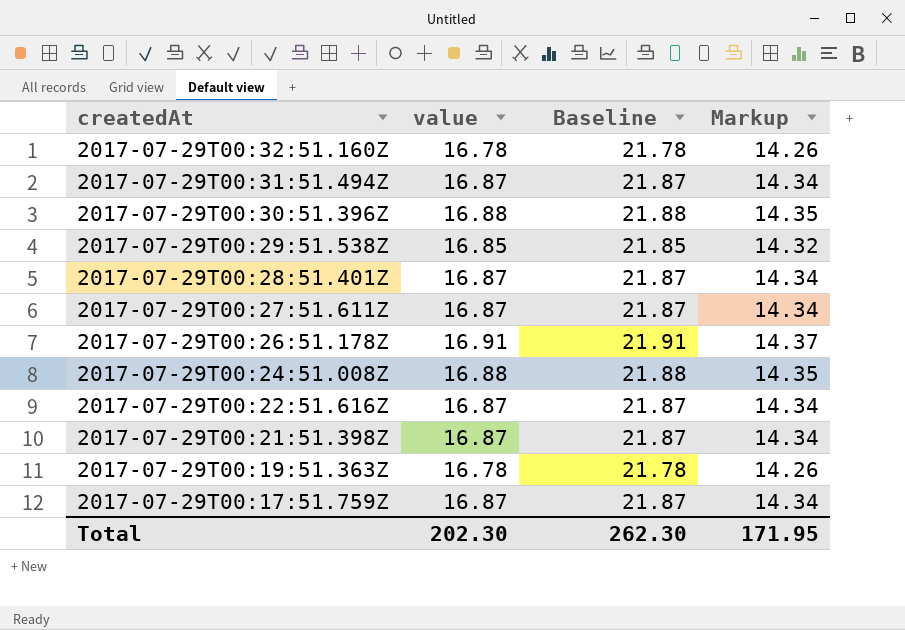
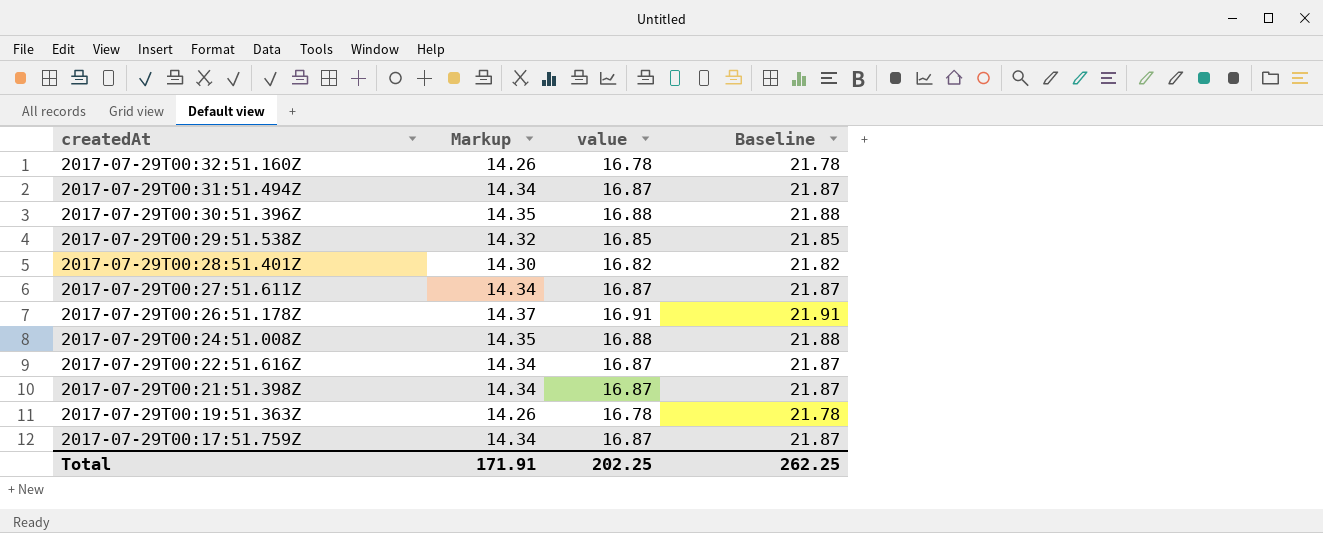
column Markup | position: 4 -> 2
2017-07-29T00:28:51.401Z | Markup: 14.34 -> 14.30
2017-07-29T00:28:51.401Z | value: 16.87 -> 16.82
2017-07-29T00:28:51.401Z | Baseline: 21.87 -> 21.82
Total | Markup: 171.95 -> 171.91
Total | value: 202.30 -> 202.25
Total | Baseline: 262.30 -> 262.25

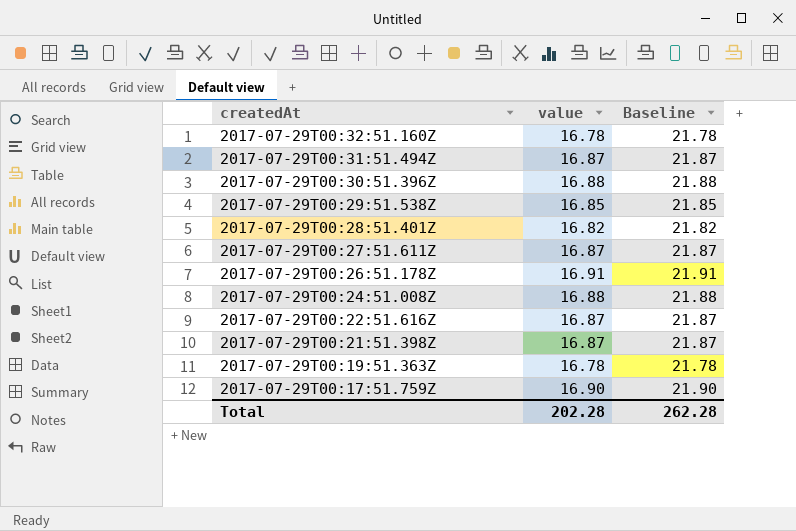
column Markup | formula: [value] * 0.85 -> none
2017-07-29T00:17:51.759Z | value: 16.87 -> 16.90
2017-07-29T00:17:51.759Z | Baseline: 21.87 -> 21.90
Total | value: 202.25 -> 202.28
Total | Baseline: 262.25 -> 262.28

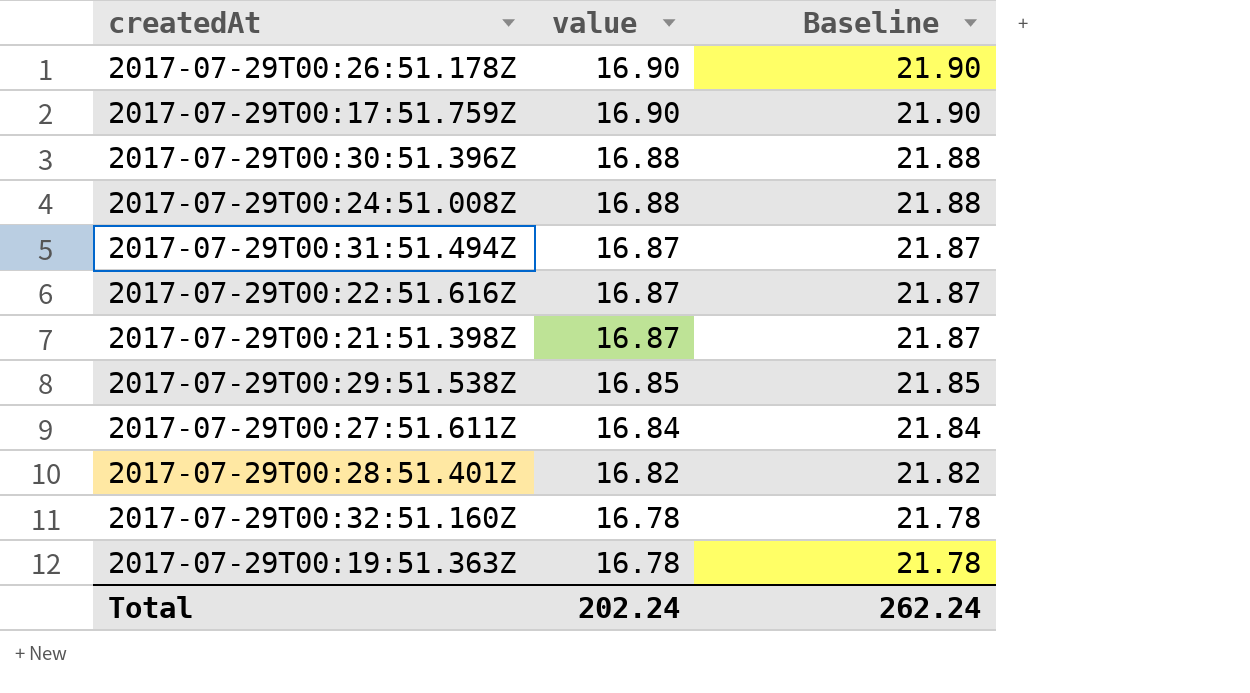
row order: createdAt descending -> value descending
2017-07-29T00:26:51.178Z | value: 16.91 -> 16.90
2017-07-29T00:26:51.178Z | Baseline: 21.91 -> 21.90
2017-07-29T00:27:51.611Z | value: 16.87 -> 16.84
2017-07-29T00:27:51.611Z | Baseline: 21.87 -> 21.84
Total | value: 202.28 -> 202.24
Total | Baseline: 262.28 -> 262.24

